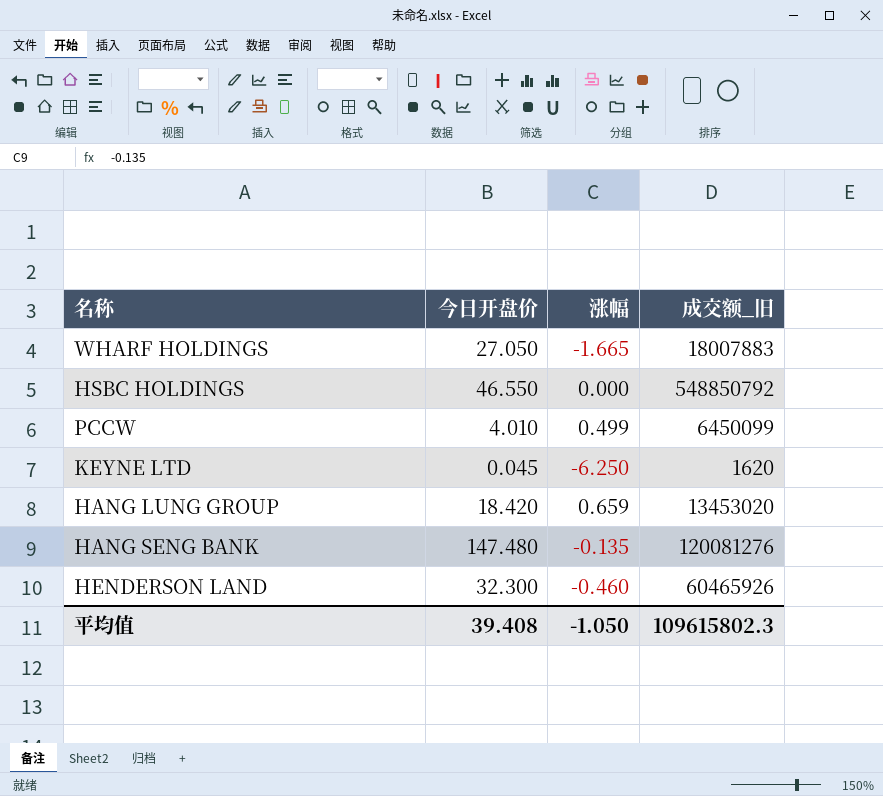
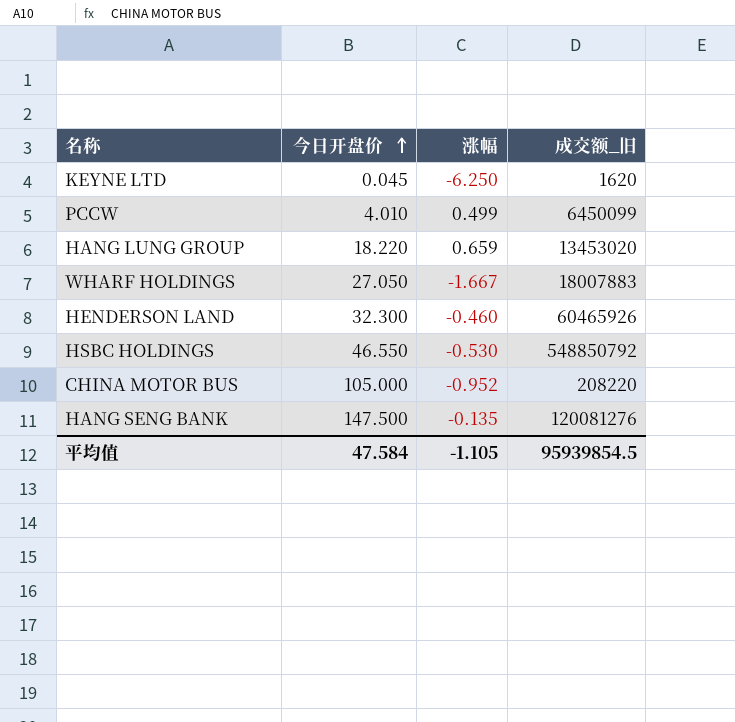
row order: none -> 今日开盘价 ascending
HANG LUNG GROUP | 今日开盘价: 18.420 -> 18.220
WHARF HOLDINGS | 涨幅: -1.665 -> -1.667
HSBC HOLDINGS | 涨幅: 0.000 -> -0.530
row CHINA MOTOR BUS: none -> 105.000 | -0.952 | 208220
HANG SENG BANK | 今日开盘价: 147.480 -> 147.500
平均值 | 今日开盘价: 39.408 -> 47.584
平均值 | 涨幅: -1.050 -> -1.105
平均值 | 成交额_旧: 109615802.3 -> 95939854.5

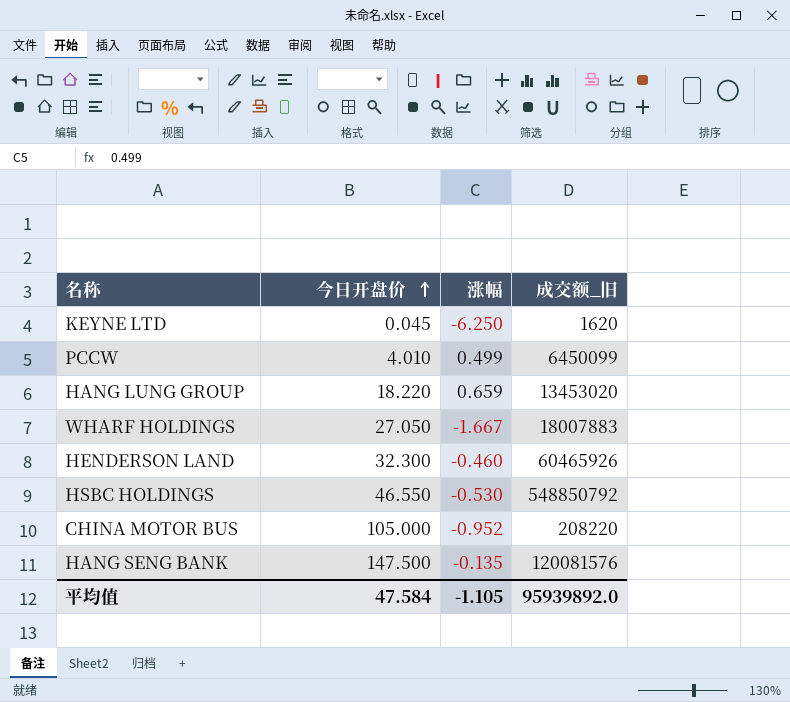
HANG SENG BANK | 成交额_旧: 120081276 -> 120081576
平均值 | 成交额_旧: 95939854.5 -> 95939892.0

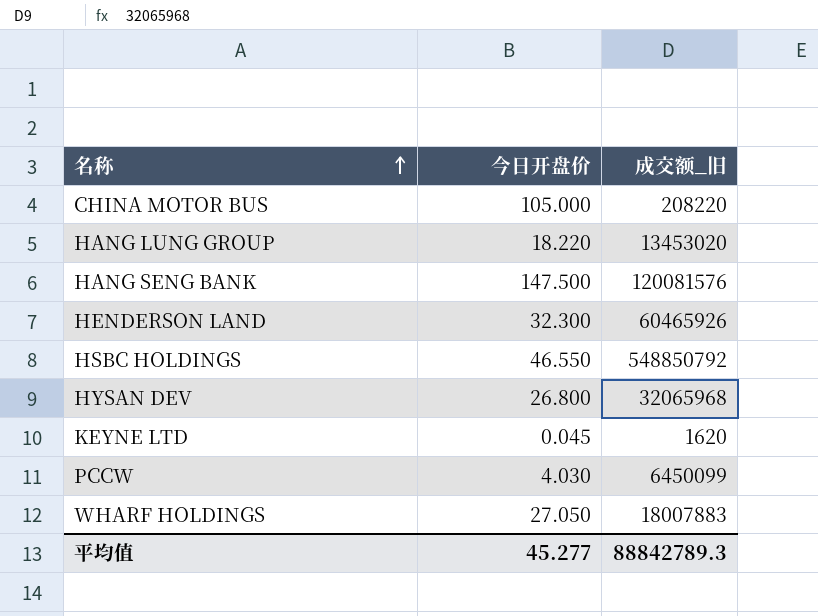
row order: 今日开盘价 ascending -> 名称 ascending
column 涨幅 | position: 3 -> none
row HYSAN DEV: none -> 26.800 | 32065968
PCCW | 今日开盘价: 4.010 -> 4.030
平均值 | 今日开盘价: 47.584 -> 45.277
平均值 | 成交额_旧: 95939892.0 -> 88842789.3

